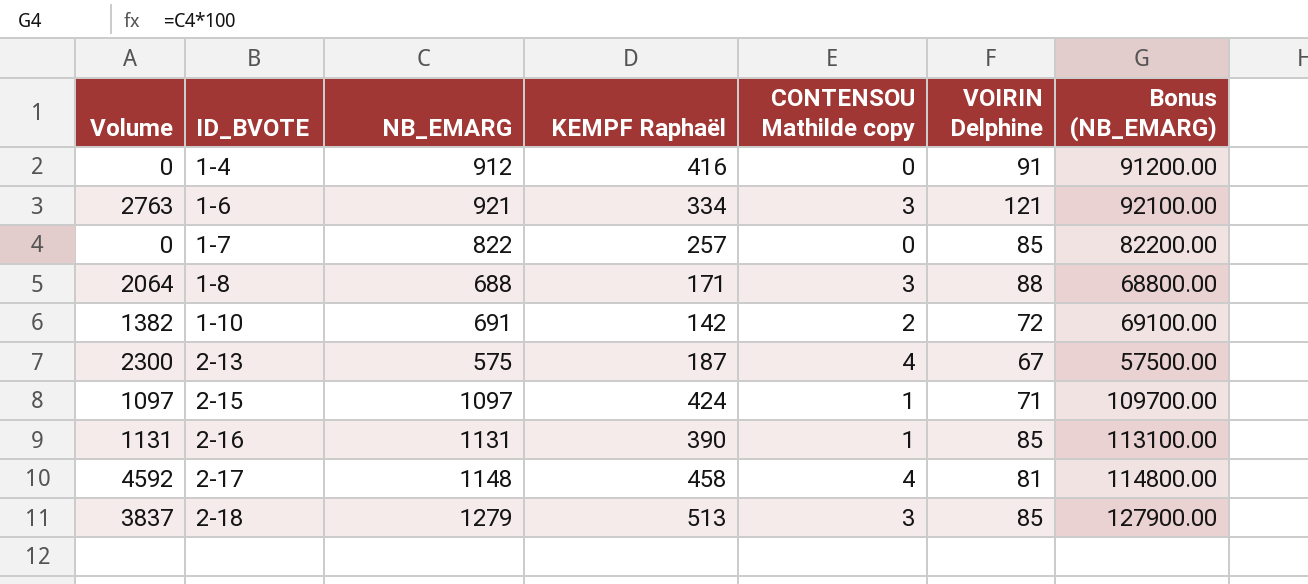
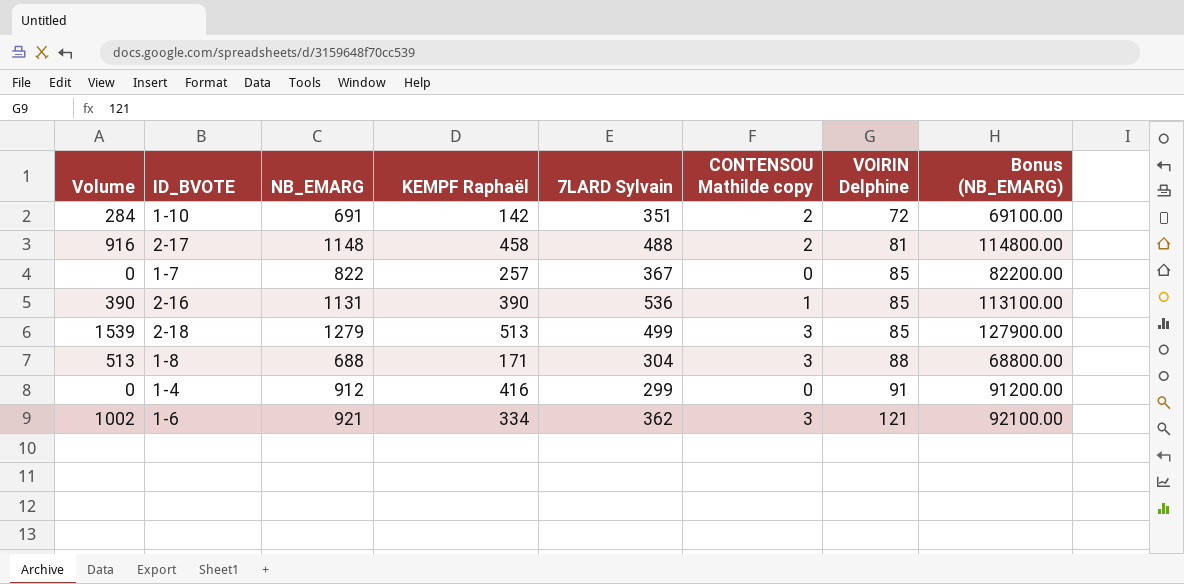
row order: ID_BVOTE ascending -> VOIRIN Delphine ascending
column Volume | formula: [NB_EMARG] * [CONTENSOU Mathilde copy] -> [KEMPF Raphaël] * [CONTENSOU Mathilde copy]
column 7LARD Sylvain | position: none -> 5
row 2-13: 2300 | 575 | 187 | 4 | 67 | 57500.00 -> none
row 2-15: 1097 | 1097 | 424 | 1 | 71 | 109700.00 -> none
2-17 | CONTENSOU Mathilde copy: 4 -> 2

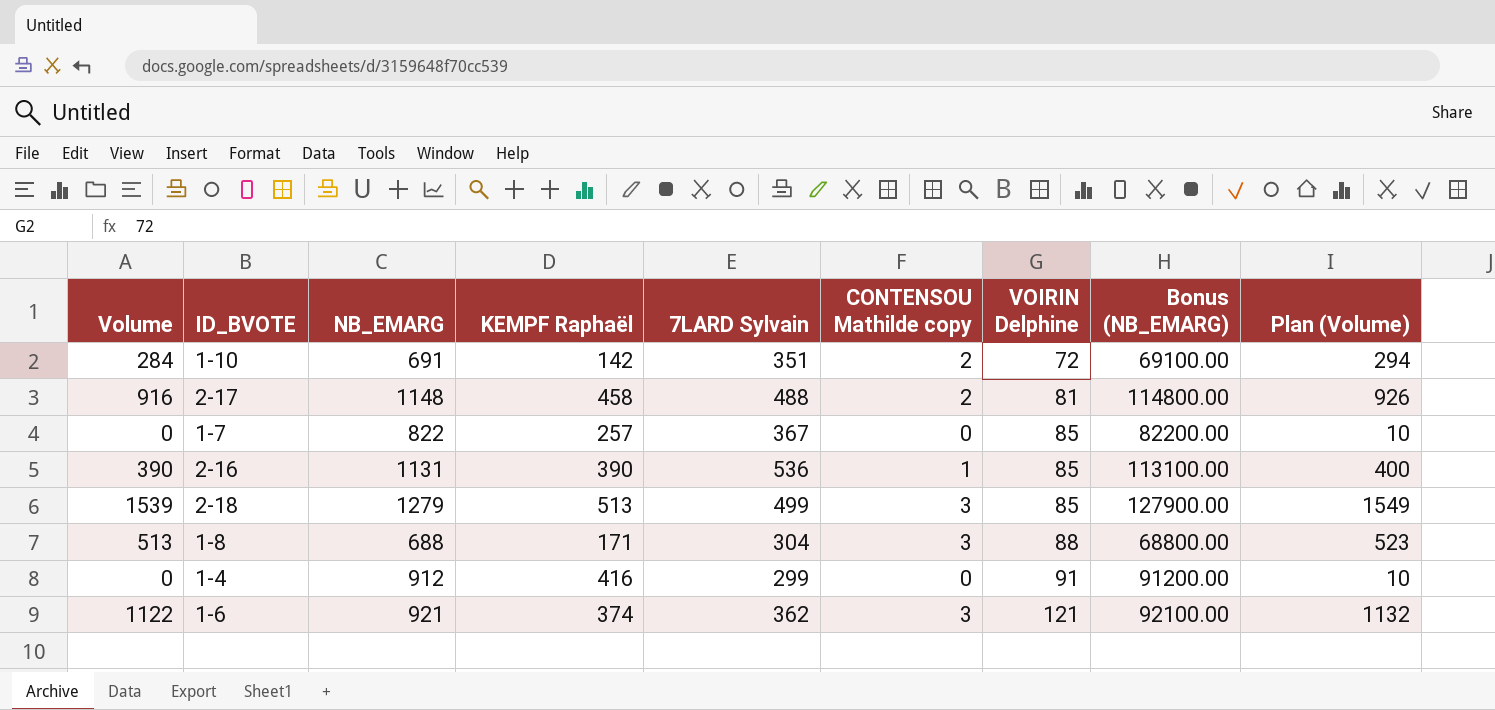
column Plan (Volume) | formula: none -> [Volume] + 10
1-6 | Volume: 1002 -> 1122
1-6 | KEMPF Raphaël: 334 -> 374

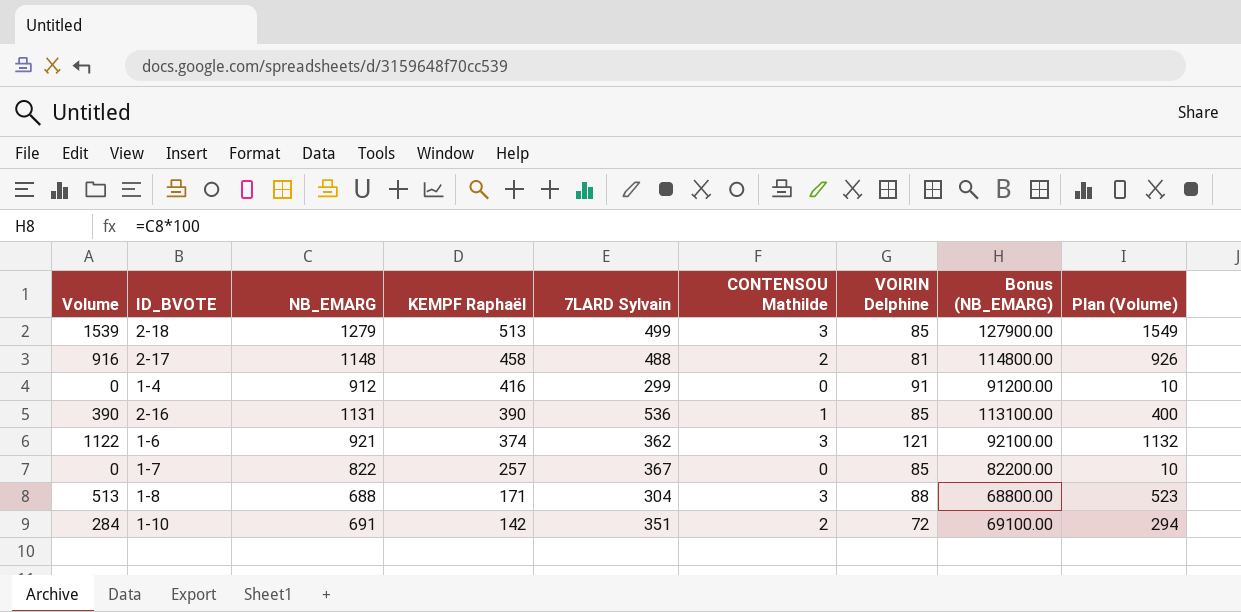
row order: VOIRIN Delphine ascending -> KEMPF Raphaël descending
column name: CONTENSOU Mathilde copy -> CONTENSOU Mathilde

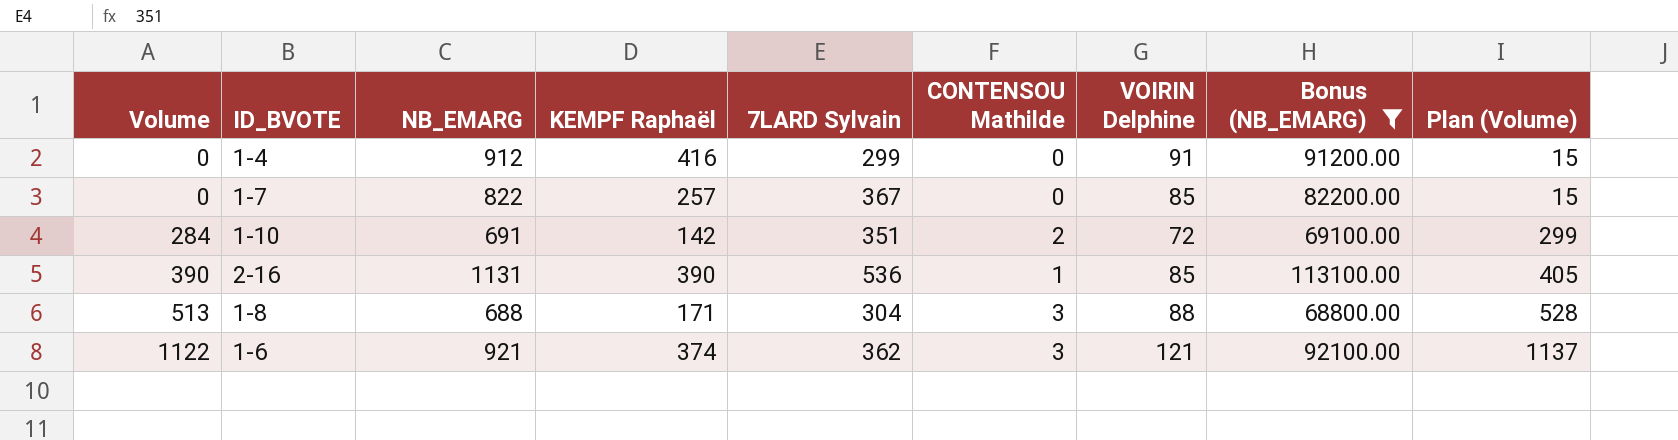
filter: none -> Bonus (NB_EMARG) <= 113100.00
row order: KEMPF Raphaël descending -> Volume ascending
column Plan (Volume) | formula: [Volume] + 10 -> [Volume] + 15

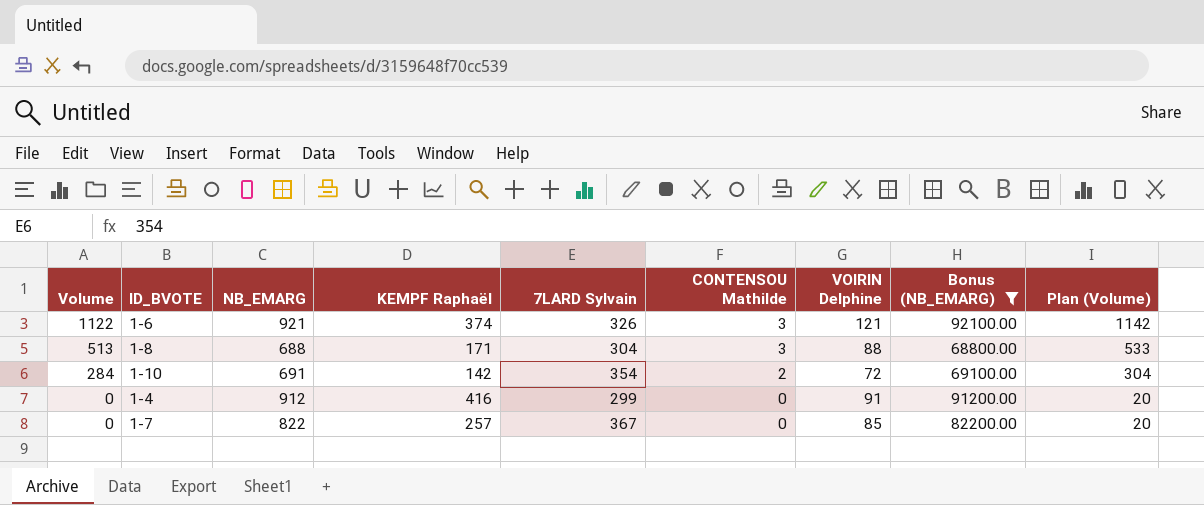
row order: Volume ascending -> Volume descending
column Plan (Volume) | formula: [Volume] + 15 -> [Volume] + 20
row 2-16: 390 | 1131 | 390 | 536 | 1 | 85 | 113100.00 | 405 -> none
1-6 | 7LARD Sylvain: 362 -> 326
1-10 | 7LARD Sylvain: 351 -> 354

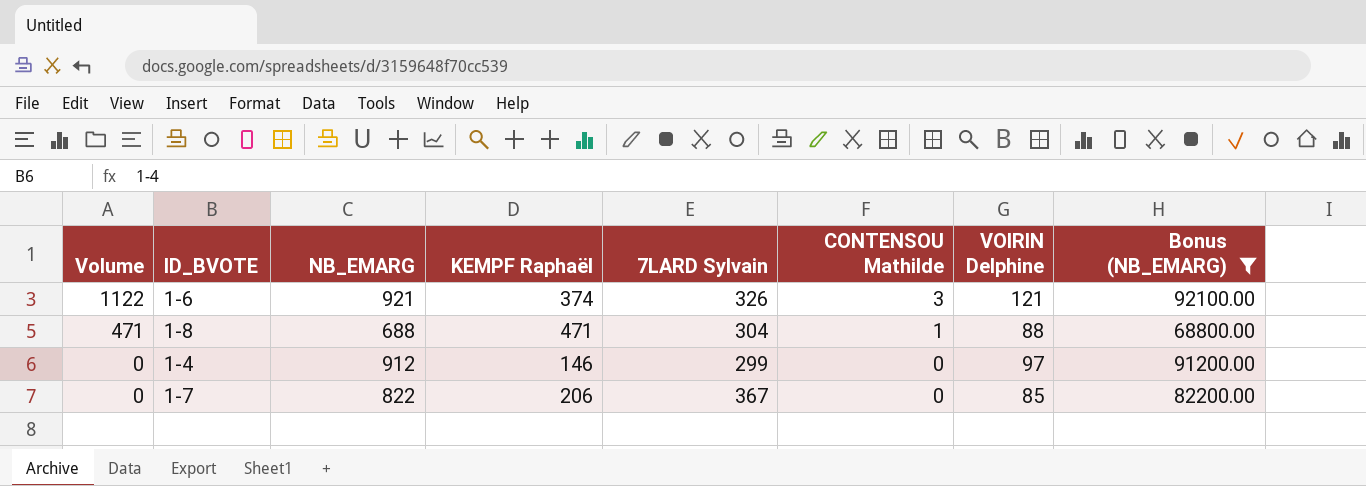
column Plan (Volume) | formula: [Volume] + 20 -> none
row 1-10: 284 | 691 | 142 | 354 | 2 | 72 | 69100.00 | 304 -> none
1-8 | Volume: 513 -> 471
1-8 | KEMPF Raphaël: 171 -> 471
1-8 | CONTENSOU Mathilde: 3 -> 1
1-4 | KEMPF Raphaël: 416 -> 146
1-4 | VOIRIN Delphine: 91 -> 97
1-7 | KEMPF Raphaël: 257 -> 206

